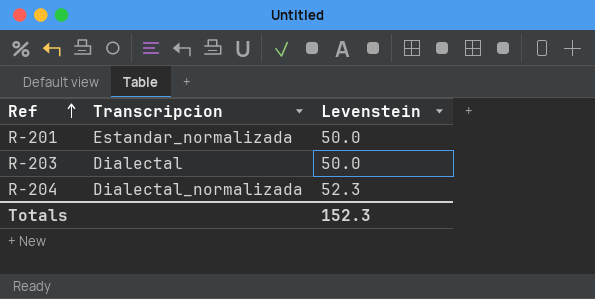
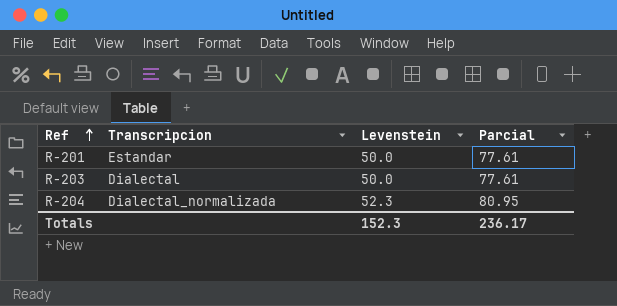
column Parcial | position: none -> 4
R-201 | Transcripcion: Estandar_normalizada -> Estandar

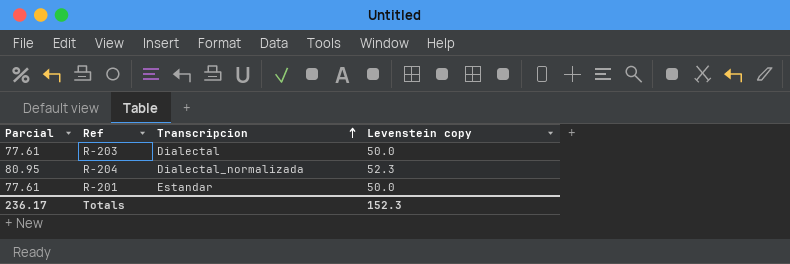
row order: Ref ascending -> Transcripcion ascending
column Parcial | position: 4 -> 1
column name: Levenstein -> Levenstein copy

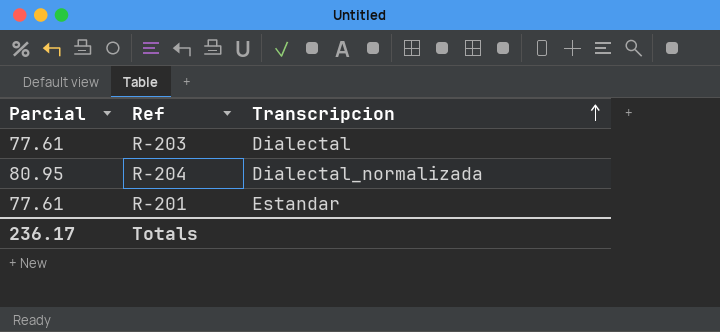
column Levenstein copy | position: 4 -> none

